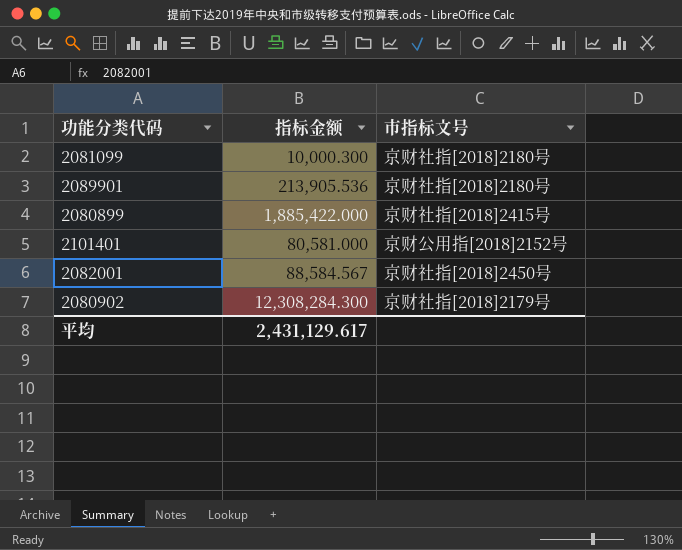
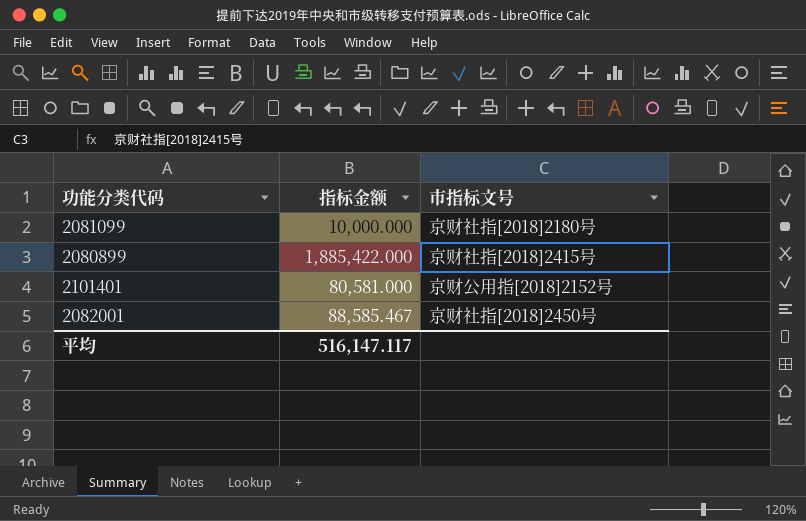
row 2089901: 213,905.536 | 京财社指[2018]2180号 -> none
row 2080902: 12,308,284.300 | 京财社指[2018]2179号 -> none
2081099 | 指标金额: 10,000.300 -> 10,000.000
2082001 | 指标金额: 88,584.567 -> 88,585.467
平均 | 指标金额: 2,431,129.617 -> 516,147.117

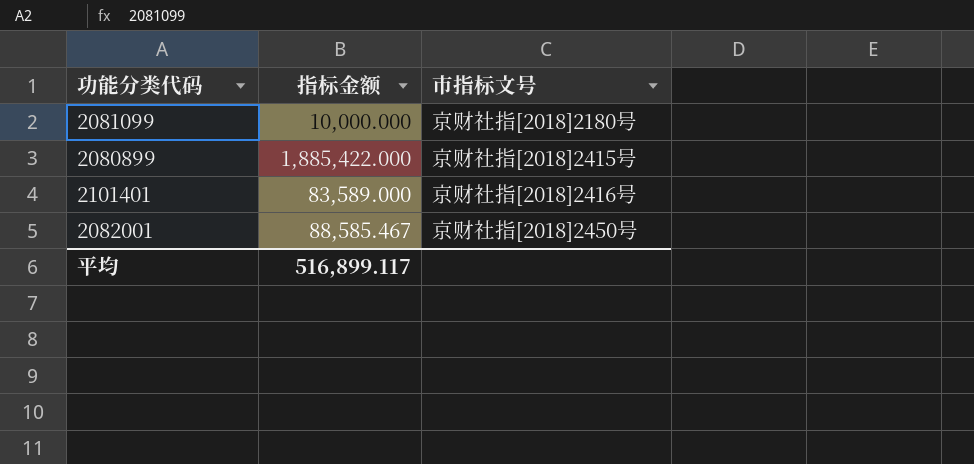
2101401 | 指标金额: 80,581.000 -> 83,589.000
2101401 | 市指标文号: 京财公用指[2018]2152号 -> 京财社指[2018]2416号
平均 | 指标金额: 516,147.117 -> 516,899.117

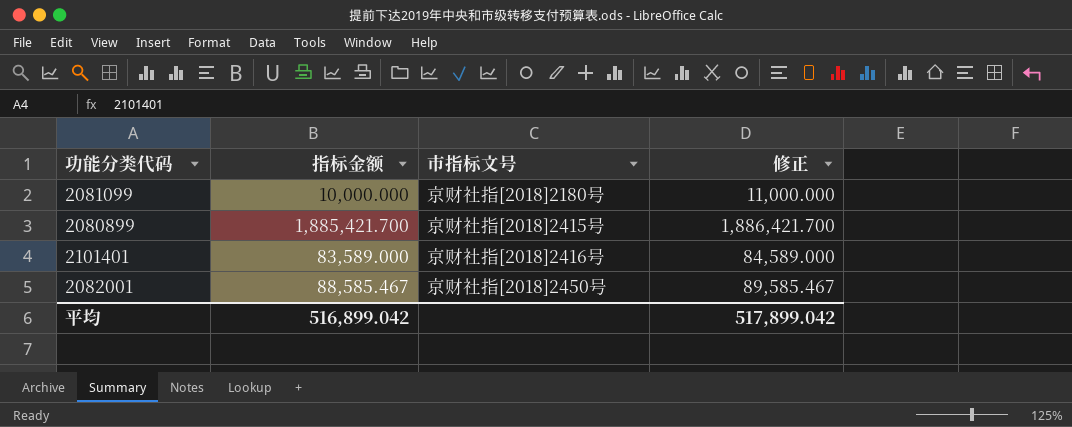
column 修正 | formula: none -> [指标金额] + 1000
2080899 | 指标金额: 1,885,422.000 -> 1,885,421.700
平均 | 指标金额: 516,899.117 -> 516,899.042

